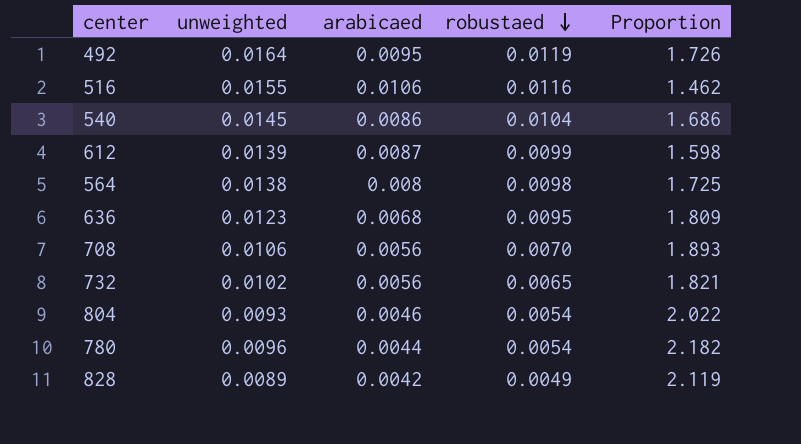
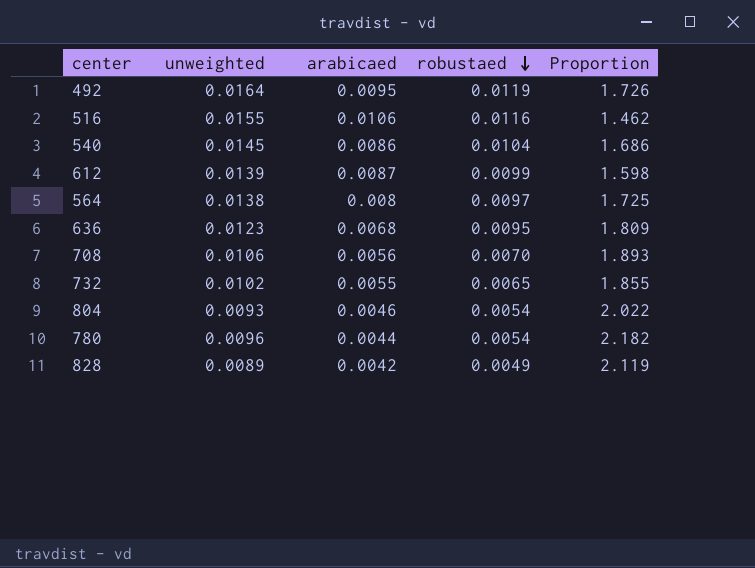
564 | robustaed: 0.0098 -> 0.0097
732 | arabicaed: 0.0056 -> 0.0055
732 | Proportion: 1.821 -> 1.855

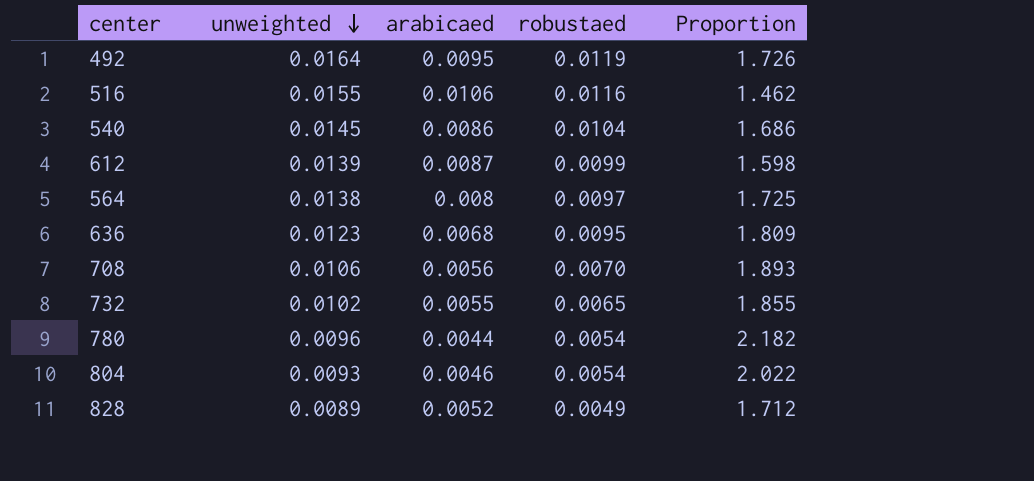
row order: robustaed descending -> unweighted descending
828 | arabicaed: 0.0042 -> 0.0052
828 | Proportion: 2.119 -> 1.712

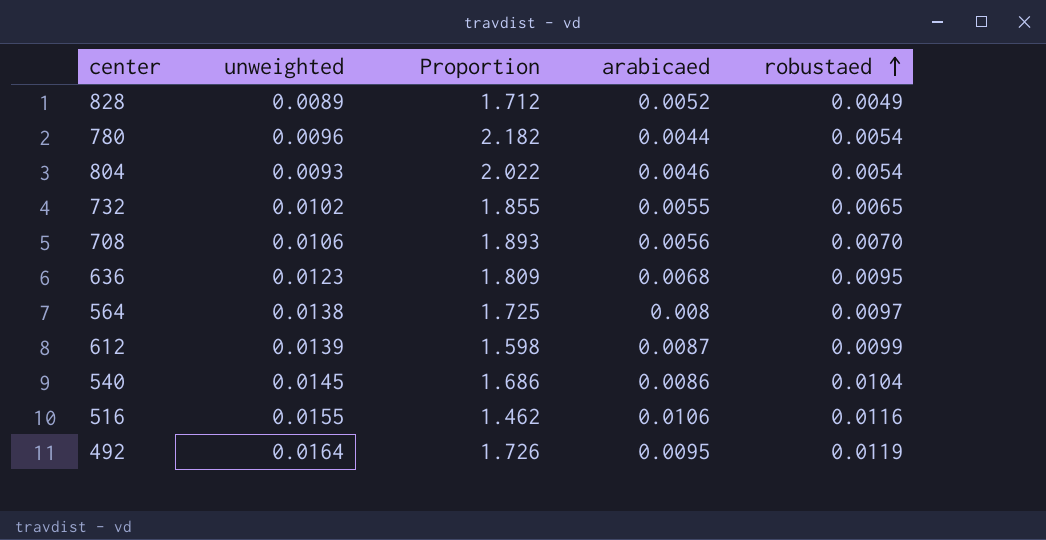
row order: unweighted descending -> robustaed ascending
column Proportion | position: 5 -> 3

